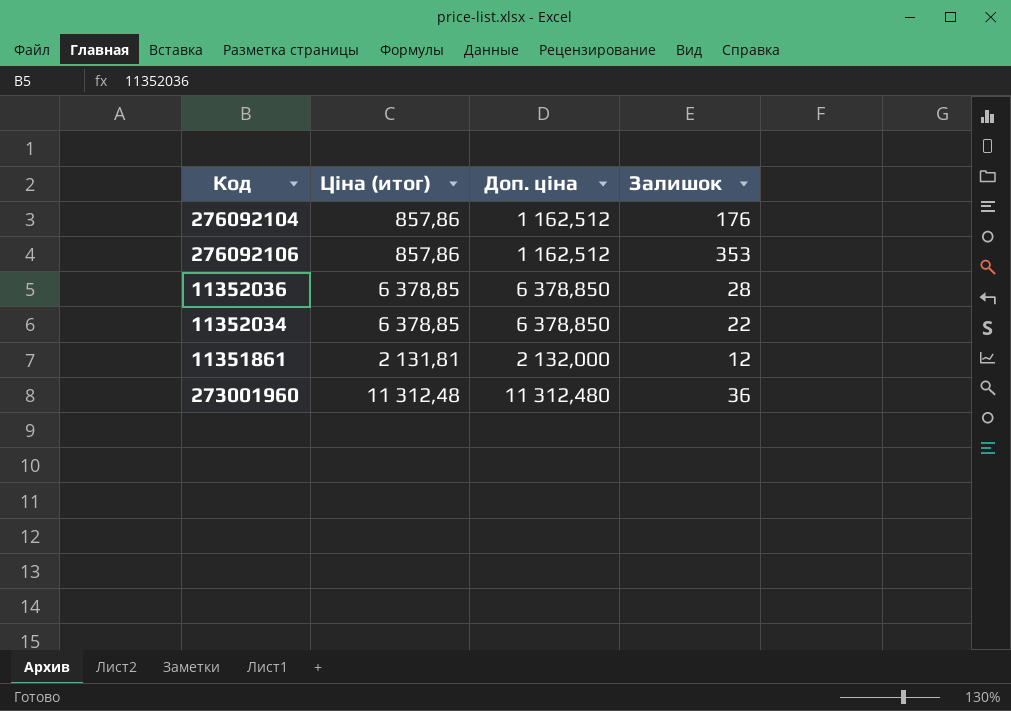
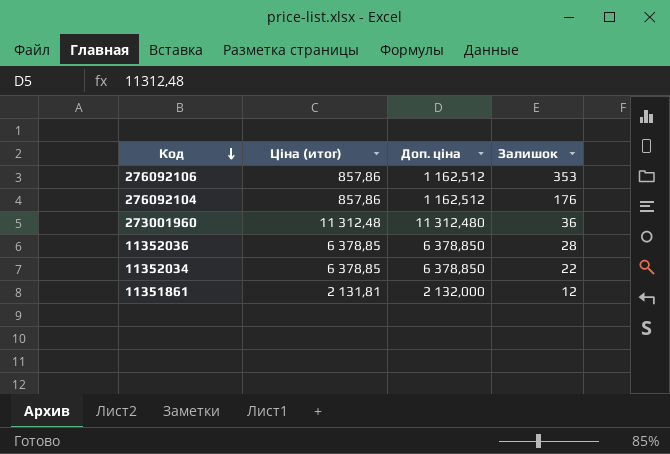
row order: none -> Код descending

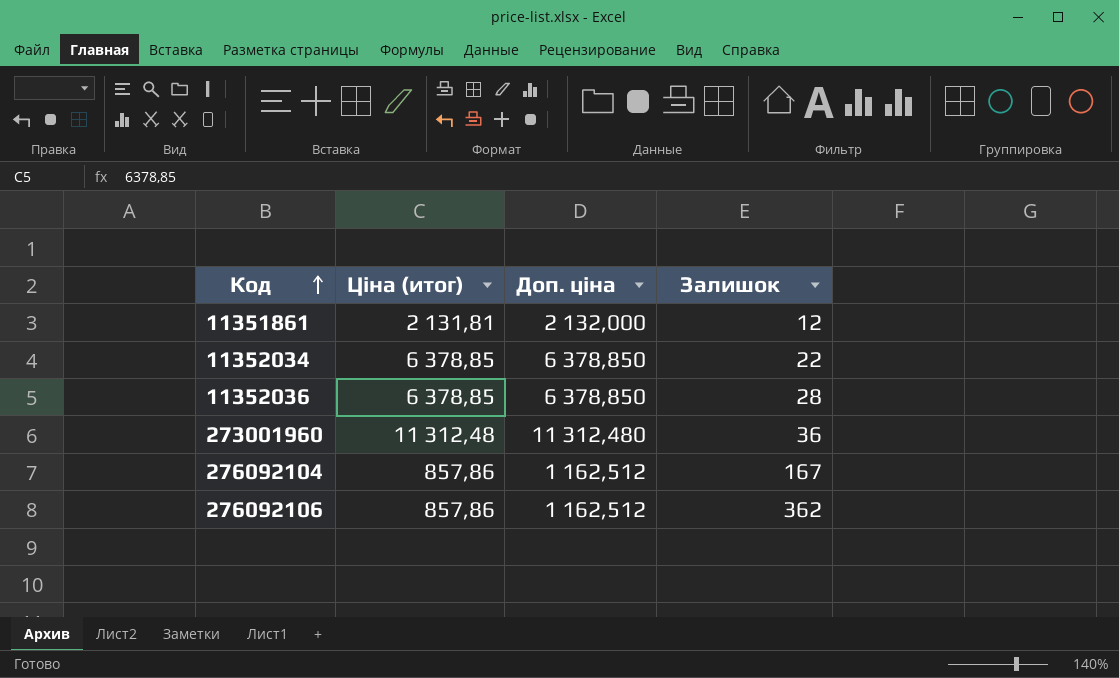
row order: Код descending -> Код ascending
276092104 | Залишок: 176 -> 167
276092106 | Залишок: 353 -> 362

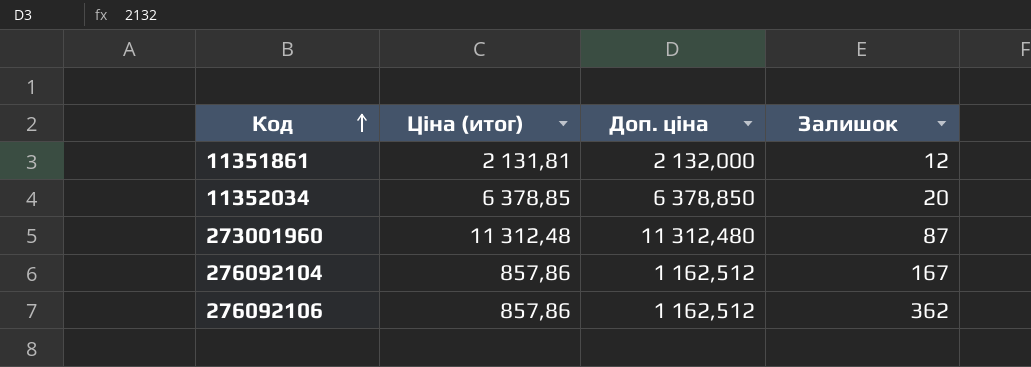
row 11352036: 6 378,85 | 6 378,850 | 28 -> none
11352034 | Залишок: 22 -> 20
273001960 | Залишок: 36 -> 87

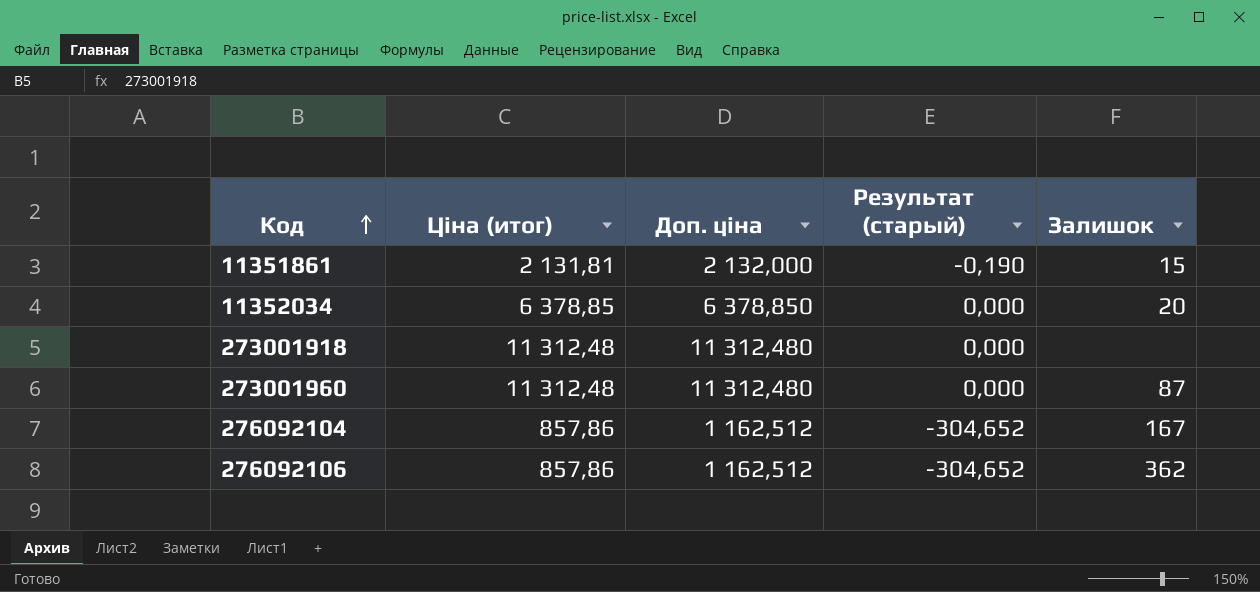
column Результат (старый) | formula: none -> [Ціна (итог)] - [Доп. ціна]
11351861 | Залишок: 12 -> 15
row 273001918: none -> 11 312,48 | 11 312,480 | 0,000 | none

